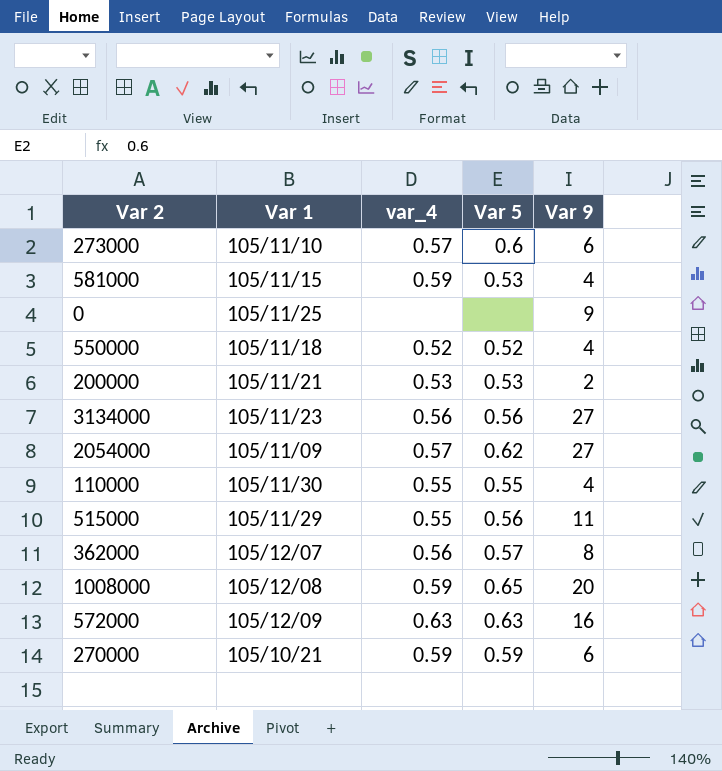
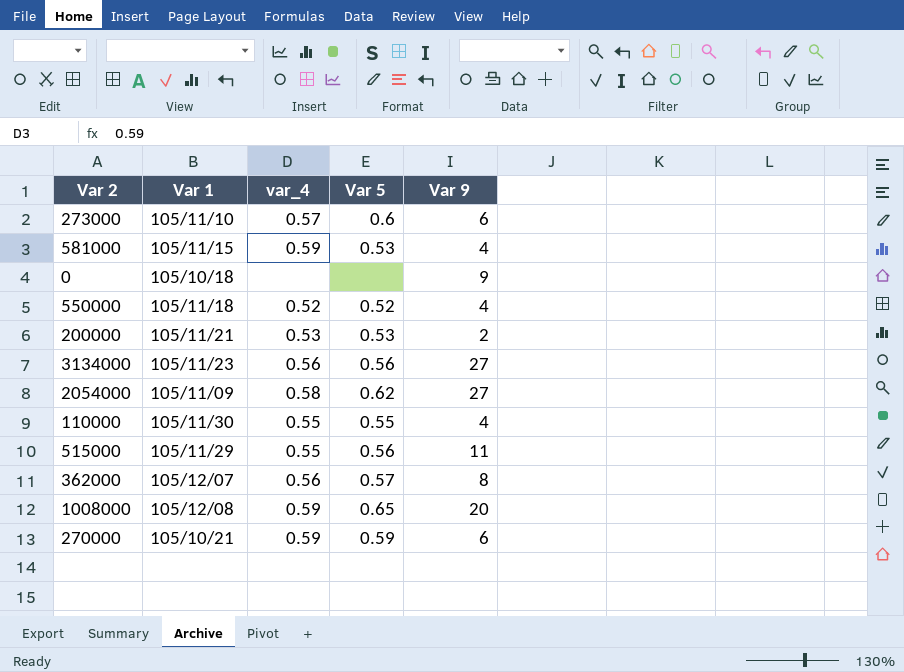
row 572000: 105/12/09 | 0.63 | 0.63 | 16 -> none
0 | Var 1: 105/11/25 -> 105/10/18
2054000 | var_4: 0.57 -> 0.58

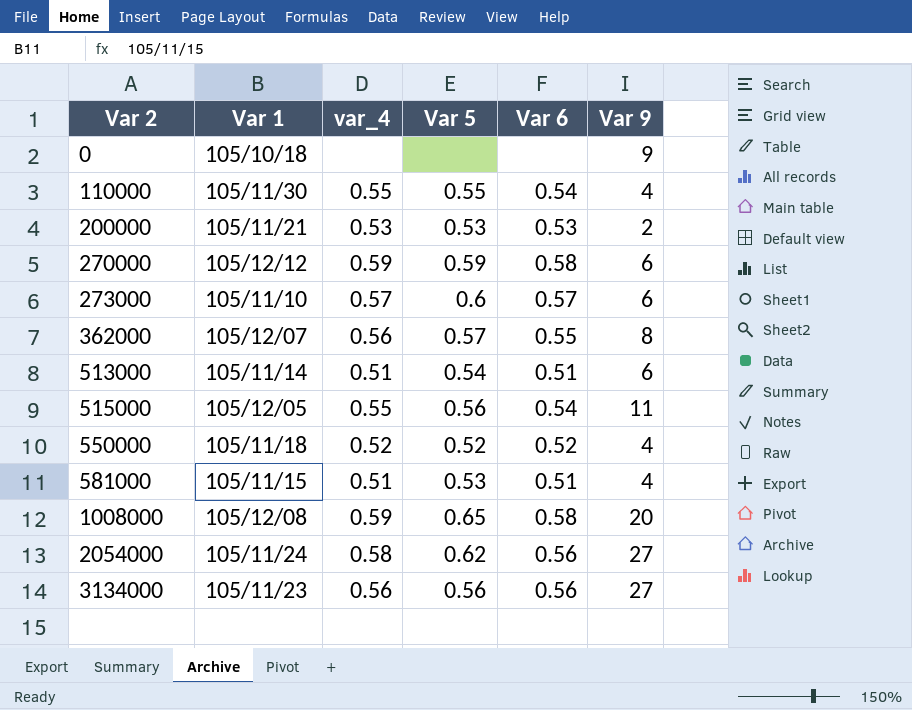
row order: none -> Var 2 ascending
column Var 6 | position: none -> 5
270000 | Var 1: 105/10/21 -> 105/12/12
row 513000: none -> 105/11/14 | 0.51 | 0.54 | 0.51 | 6
515000 | Var 1: 105/11/29 -> 105/12/05
581000 | var_4: 0.59 -> 0.51
2054000 | Var 1: 105/11/09 -> 105/11/24

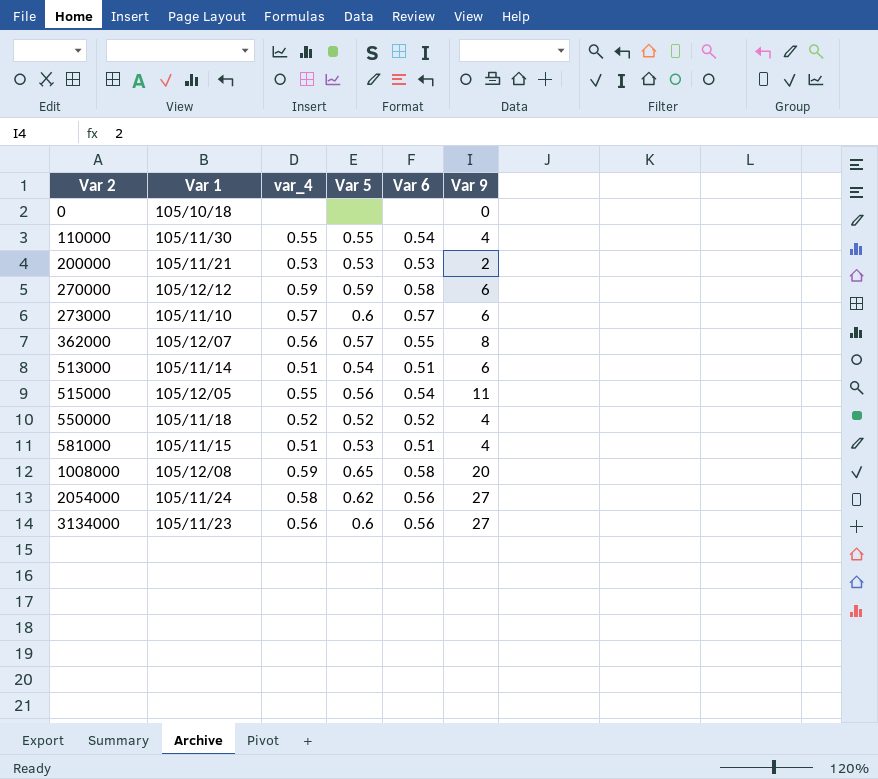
0 | Var 9: 9 -> 0
3134000 | Var 5: 0.56 -> 0.6

